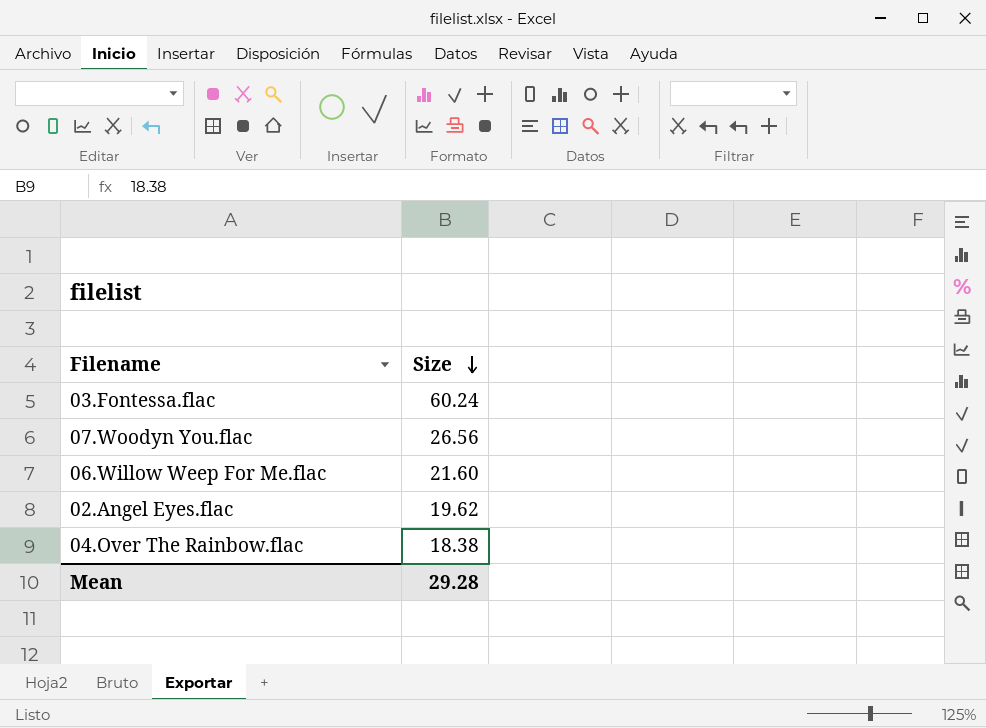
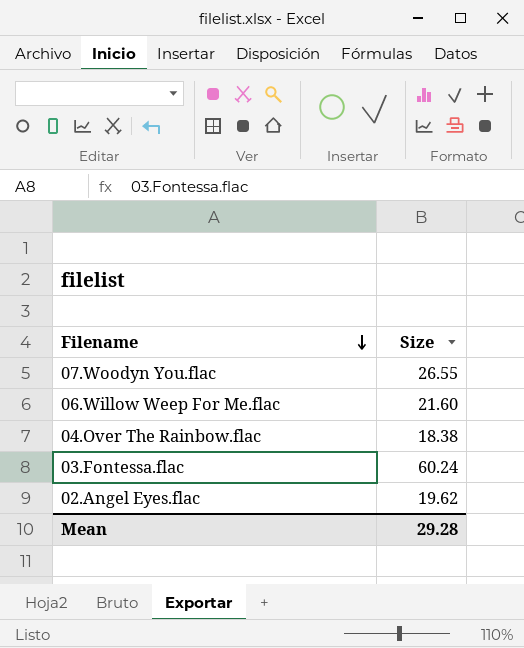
row order: Size descending -> Filename descending
07.Woodyn You.flac | Size: 26.56 -> 26.55

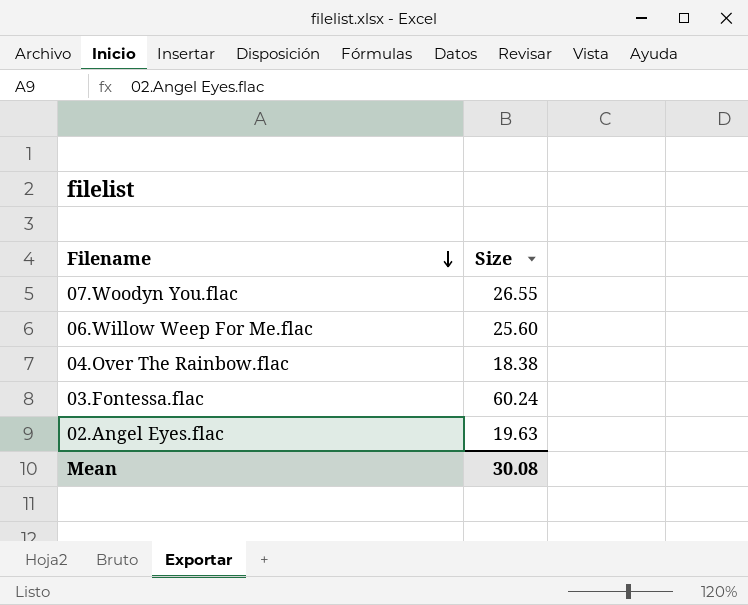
06.Willow Weep For Me.flac | Size: 21.60 -> 25.60
02.Angel Eyes.flac | Size: 19.62 -> 19.63
Mean | Size: 29.28 -> 30.08

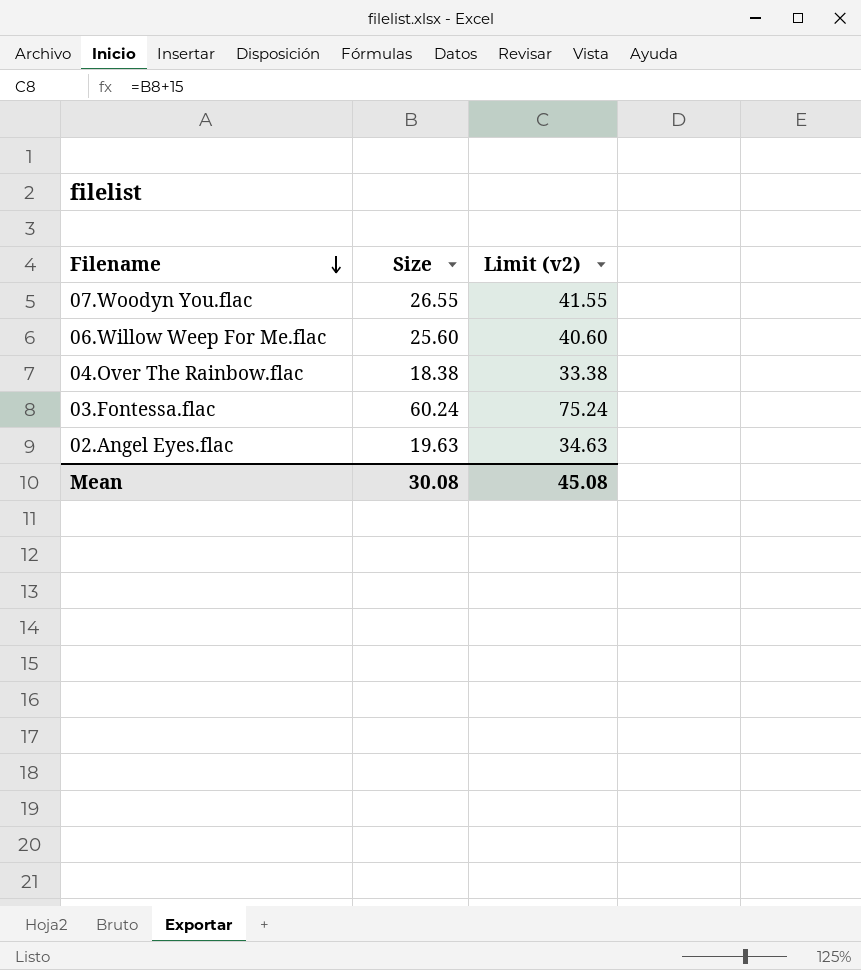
column Limit (v2) | formula: none -> [Size] + 15

